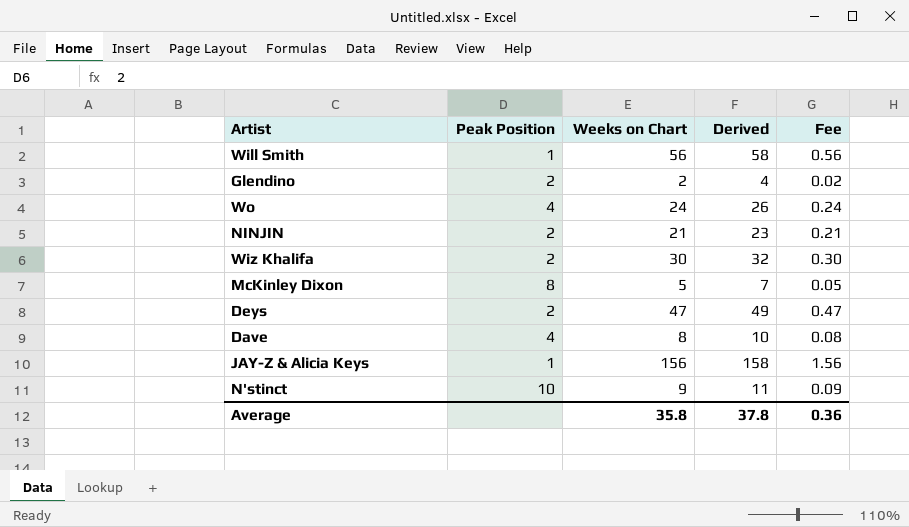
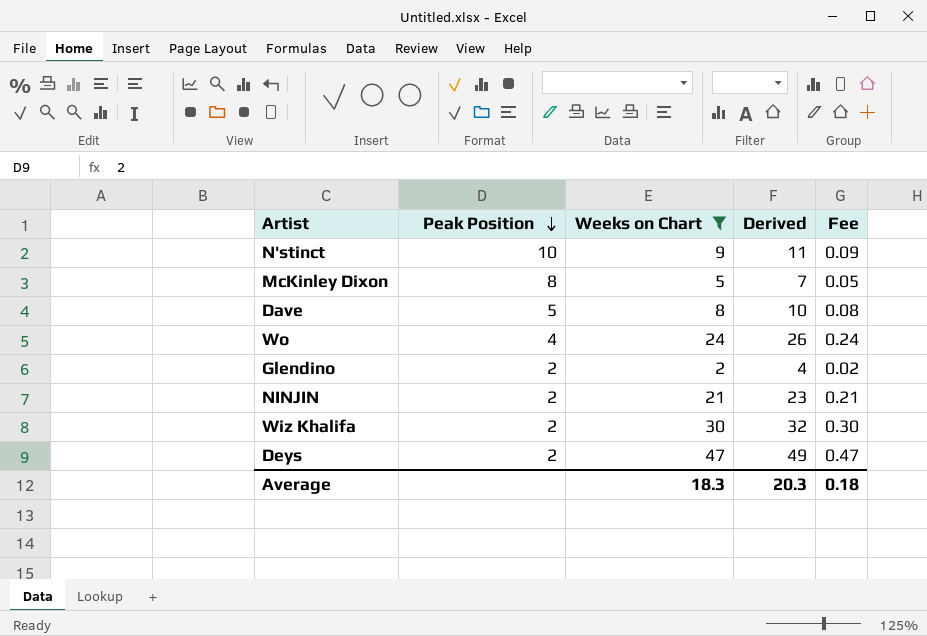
filter: none -> Weeks on Chart <= 47
row order: none -> Peak Position descending
Dave | Peak Position: 4 -> 5
Average | Weeks on Chart: 35.8 -> 18.3
Average | Derived: 37.8 -> 20.3
Average | Fee: 0.36 -> 0.18

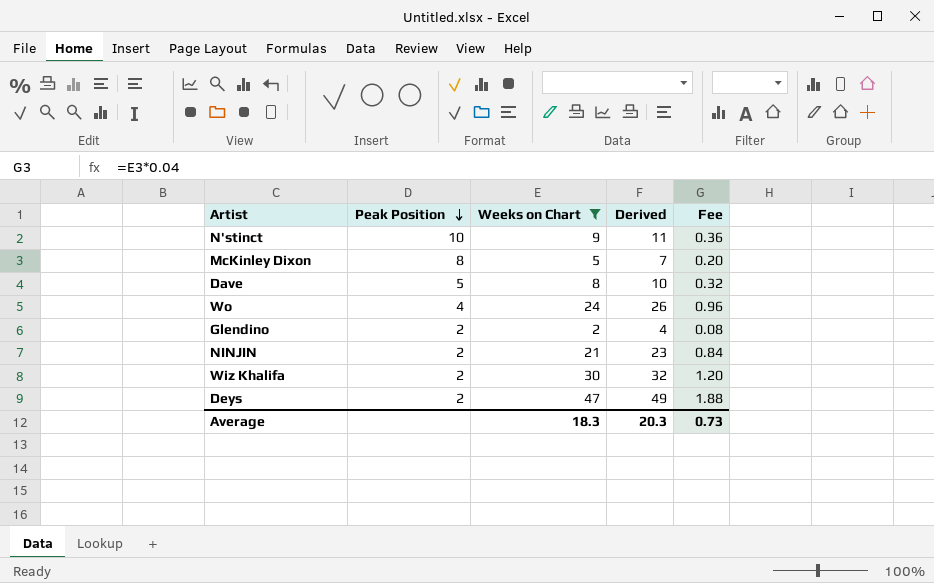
column Fee | formula: [Weeks on Chart] * 0.01 -> [Weeks on Chart] * 0.04
Average | Fee: 0.18 -> 0.73

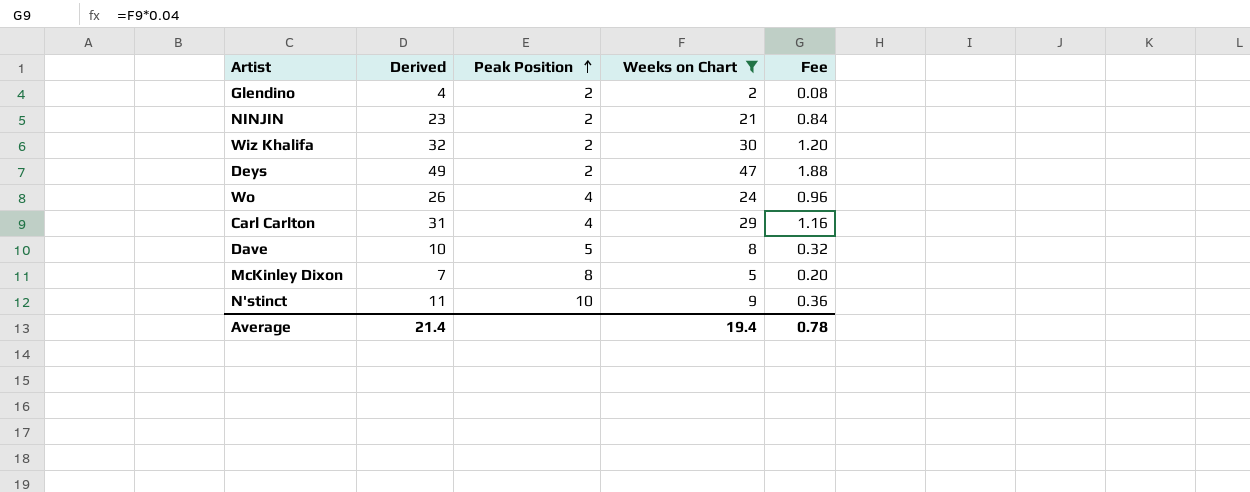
row order: Peak Position descending -> Peak Position ascending
column Derived | position: 4 -> 2
row Carl Carlton: none -> 31 | 4 | 29 | 1.16
Average | Derived: 20.3 -> 21.4
Average | Weeks on Chart: 18.3 -> 19.4
Average | Fee: 0.73 -> 0.78

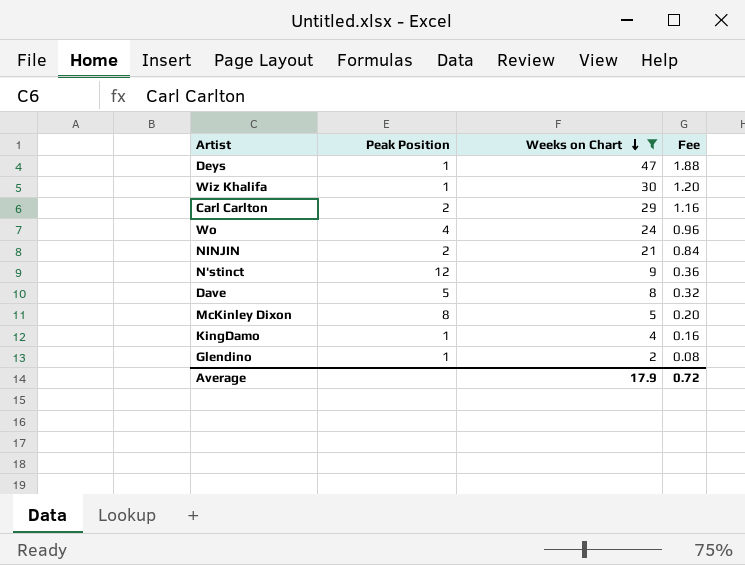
row order: Peak Position ascending -> Weeks on Chart descending
column Derived | formula: [Weeks on Chart] + 2 -> none
Deys | Peak Position: 2 -> 1
Wiz Khalifa | Peak Position: 2 -> 1
Carl Carlton | Peak Position: 4 -> 2
N'stinct | Peak Position: 10 -> 12
row KingDamo: none -> 1 | 4 | 0.16
Glendino | Peak Position: 2 -> 1
Average | Weeks on Chart: 19.4 -> 17.9
Average | Fee: 0.78 -> 0.72

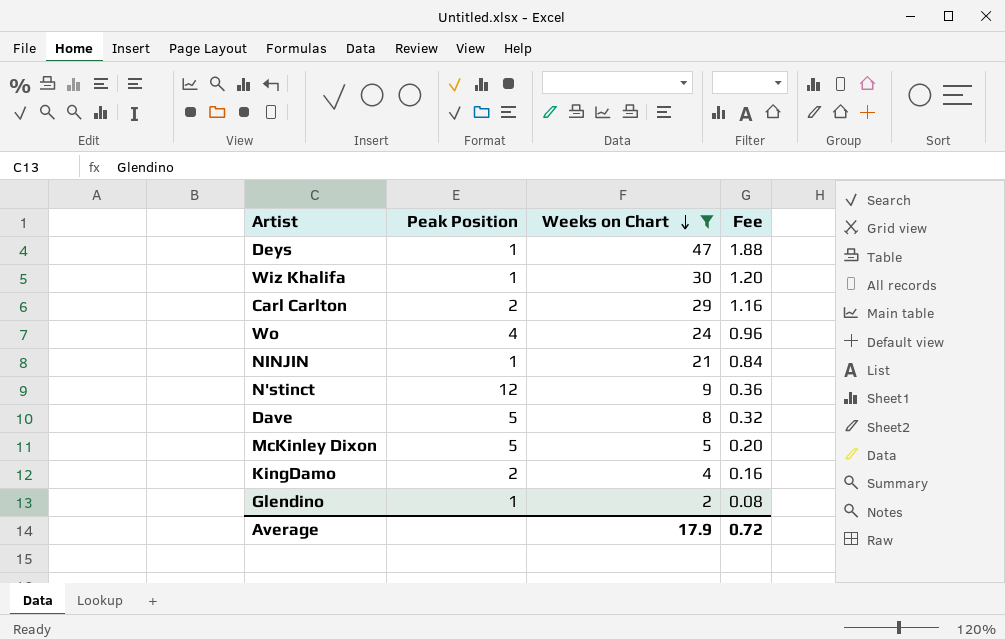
NINJIN | Peak Position: 2 -> 1
McKinley Dixon | Peak Position: 8 -> 5
KingDamo | Peak Position: 1 -> 2

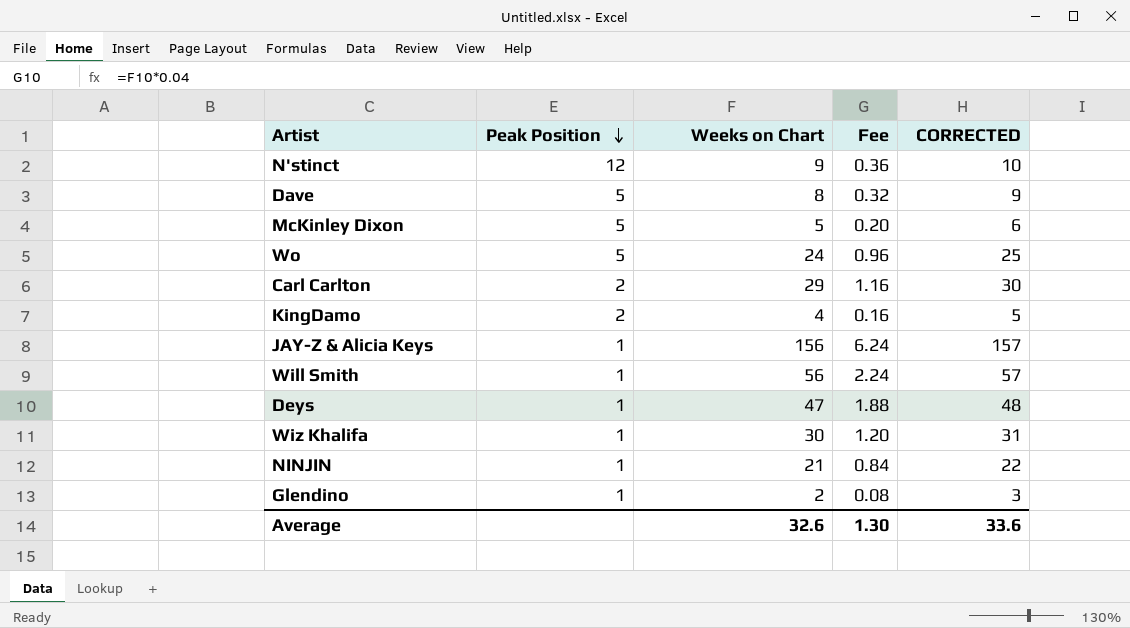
filter: Weeks on Chart <= 47 -> none
row order: Weeks on Chart descending -> Peak Position descending
column CORRECTED | formula: none -> [Weeks on Chart] + 1
Wo | Peak Position: 4 -> 5
Average | Weeks on Chart: 17.9 -> 32.6
Average | Fee: 0.72 -> 1.30

